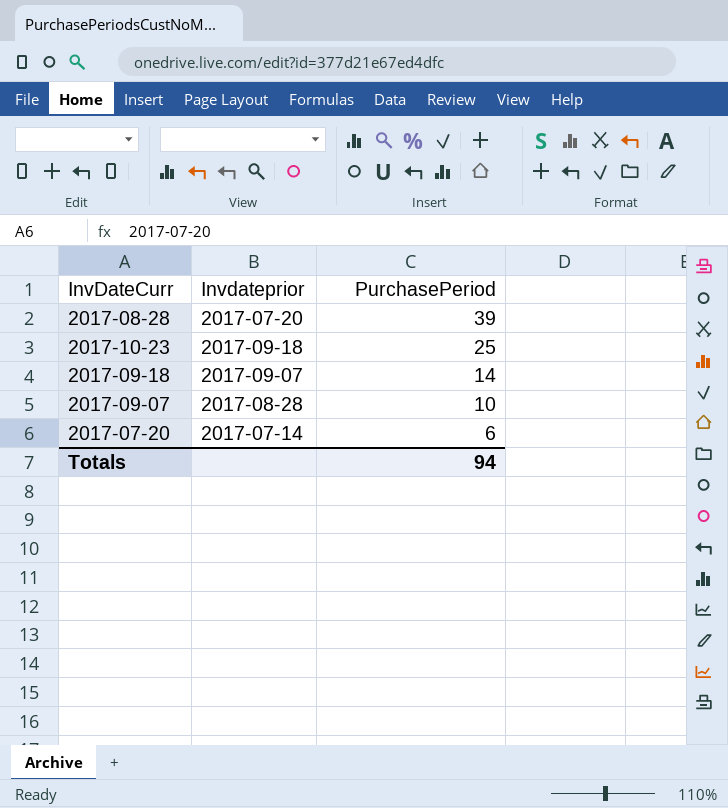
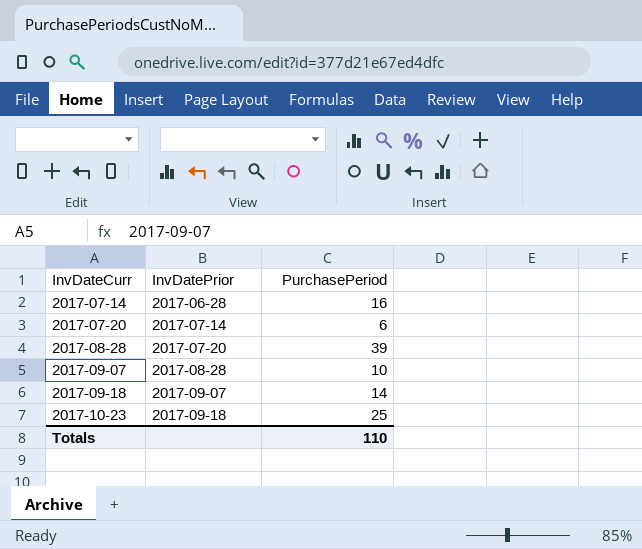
row order: PurchasePeriod descending -> InvDateCurr ascending
column name: Invdateprior -> InvDatePrior
row 2017-07-14: none -> 2017-06-28 | 16
Totals | PurchasePeriod: 94 -> 110

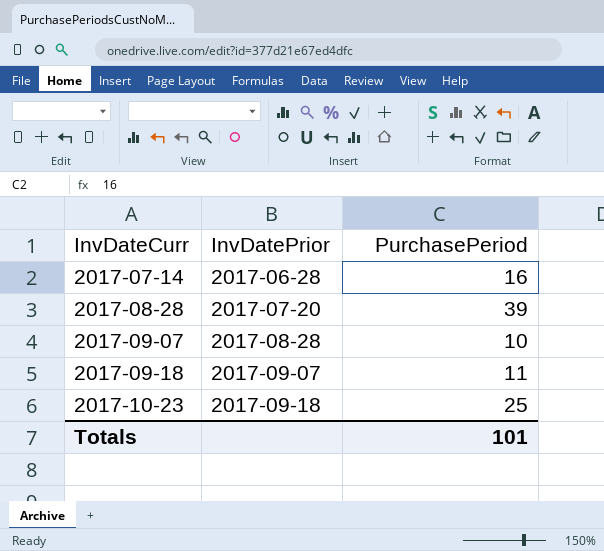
row 2017-07-20: 2017-07-14 | 6 -> none
2017-09-18 | PurchasePeriod: 14 -> 11
Totals | PurchasePeriod: 110 -> 101

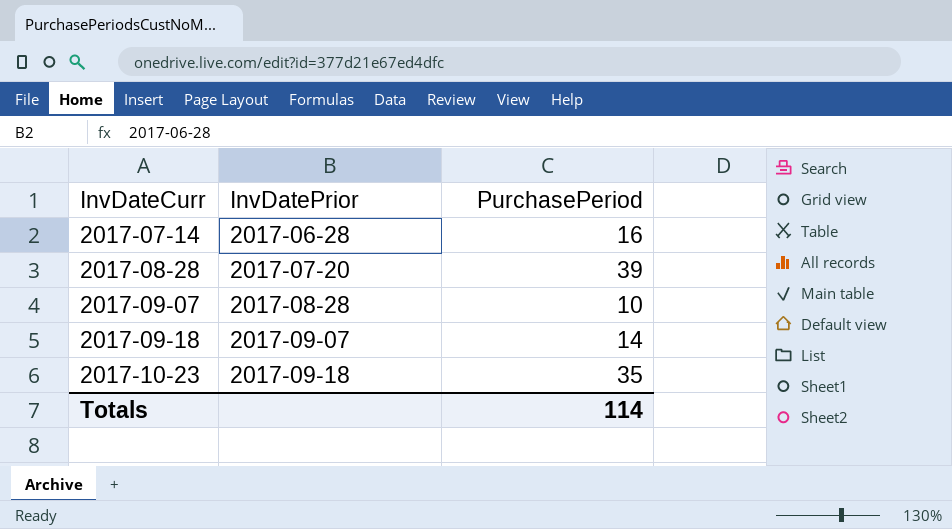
2017-09-18 | PurchasePeriod: 11 -> 14
2017-10-23 | PurchasePeriod: 25 -> 35
Totals | PurchasePeriod: 101 -> 114

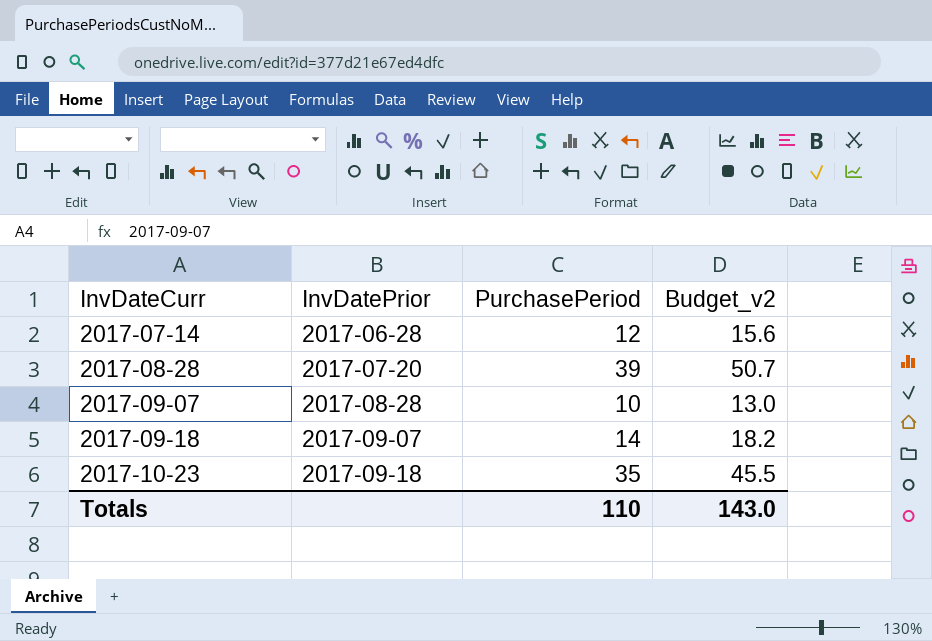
column Budget_v2 | formula: none -> [PurchasePeriod] * 1.3
2017-07-14 | PurchasePeriod: 16 -> 12
Totals | PurchasePeriod: 114 -> 110

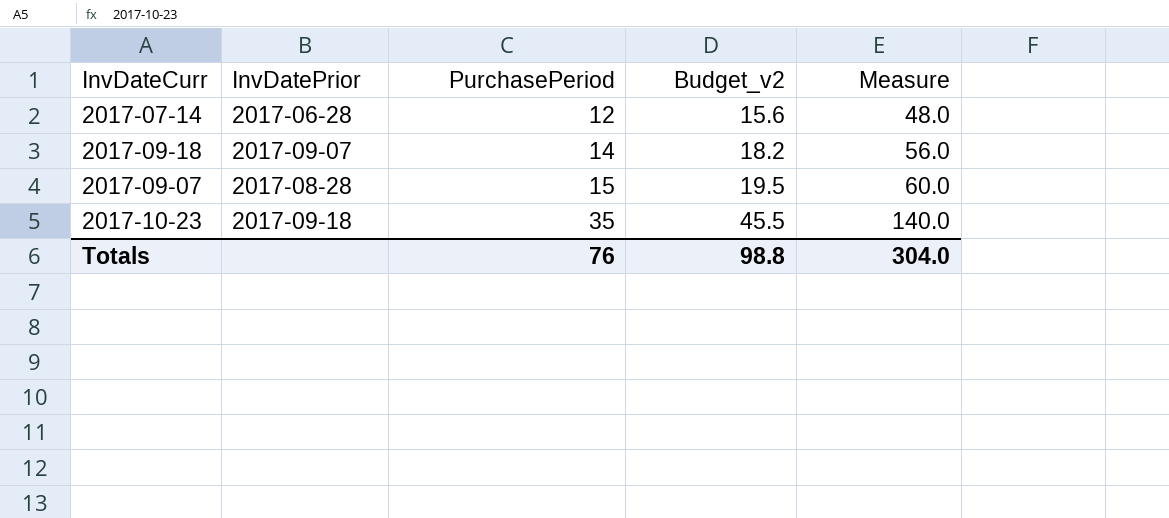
row order: InvDateCurr ascending -> PurchasePeriod ascending
column Measure | formula: none -> [PurchasePeriod] * 4
row 2017-08-28: 2017-07-20 | 39 | 50.7 -> none
2017-09-07 | PurchasePeriod: 10 -> 15
2017-09-07 | Budget_v2: 13.0 -> 19.5
Totals | PurchasePeriod: 110 -> 76
Totals | Budget_v2: 143.0 -> 98.8

